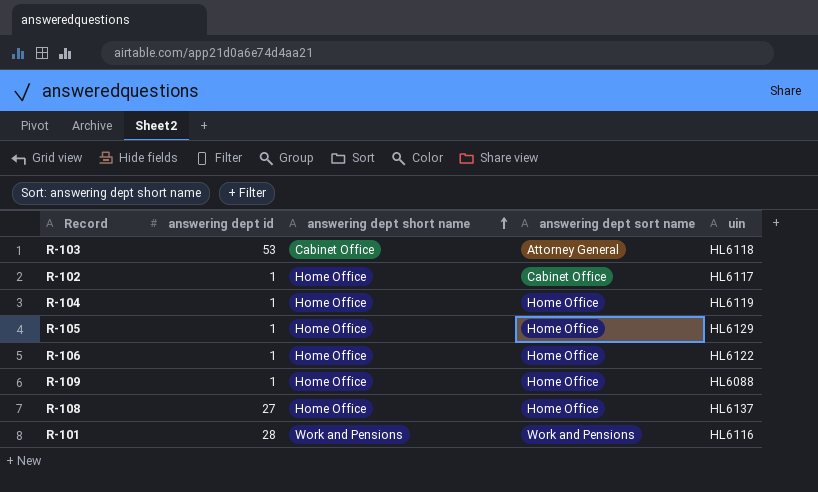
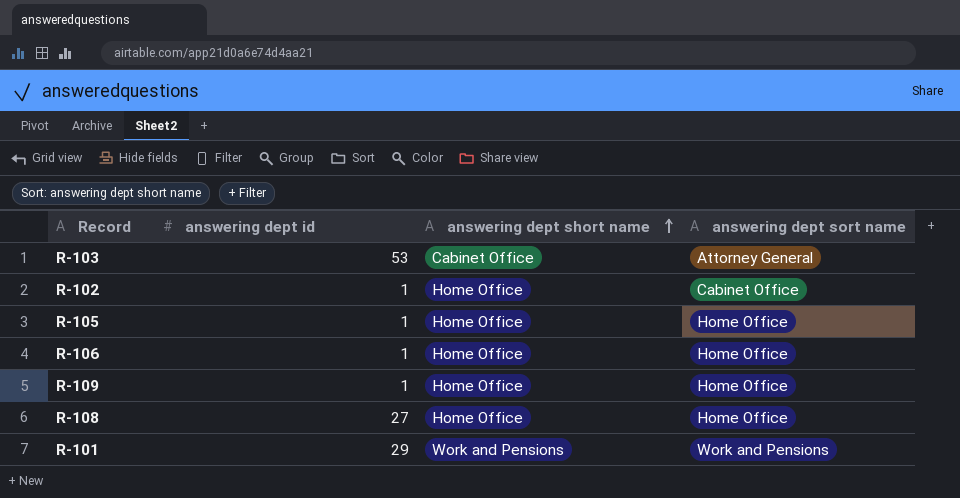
column uin | position: 5 -> none
row R-104: 1 | Home Office | Home Office | HL6119 -> none
R-101 | answering dept id: 28 -> 29

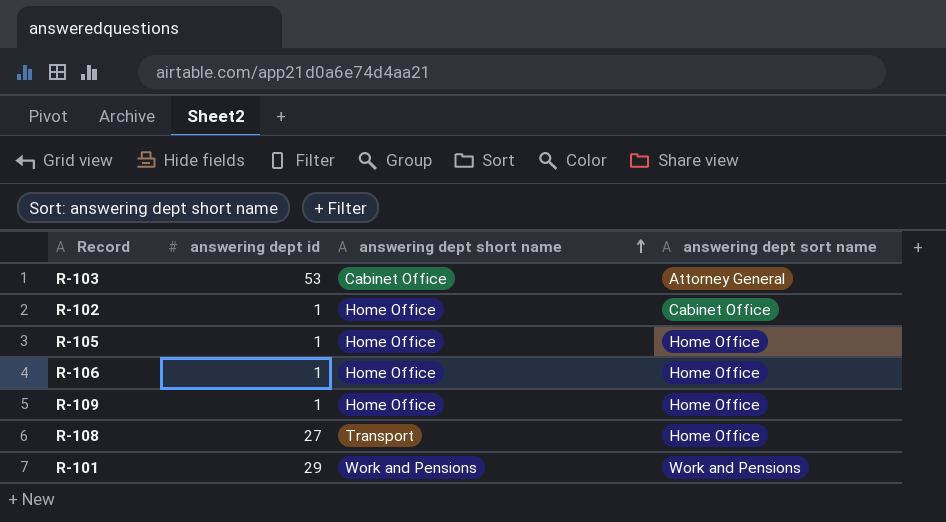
R-108 | answering dept short name: Home Office -> Transport

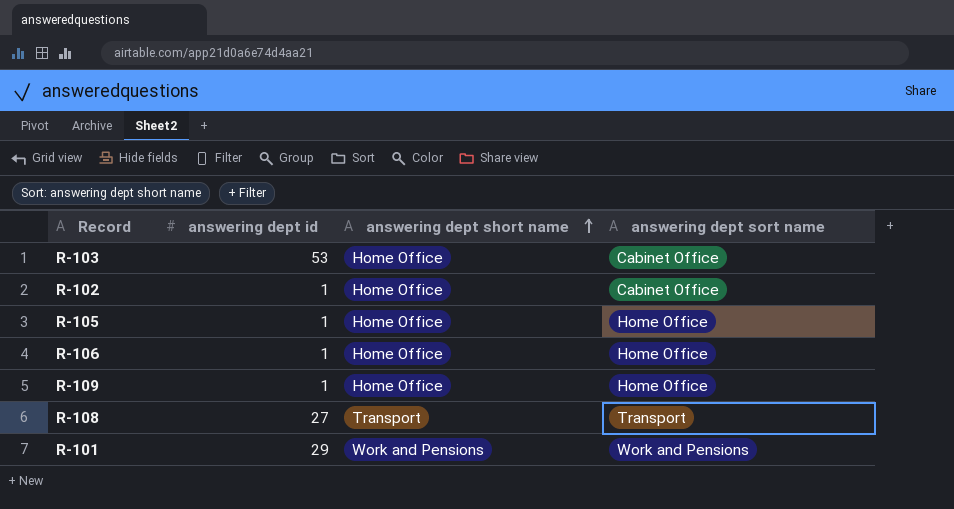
R-103 | answering dept short name: Cabinet Office -> Home Office
R-103 | answering dept sort name: Attorney General -> Cabinet Office
R-108 | answering dept sort name: Home Office -> Transport

